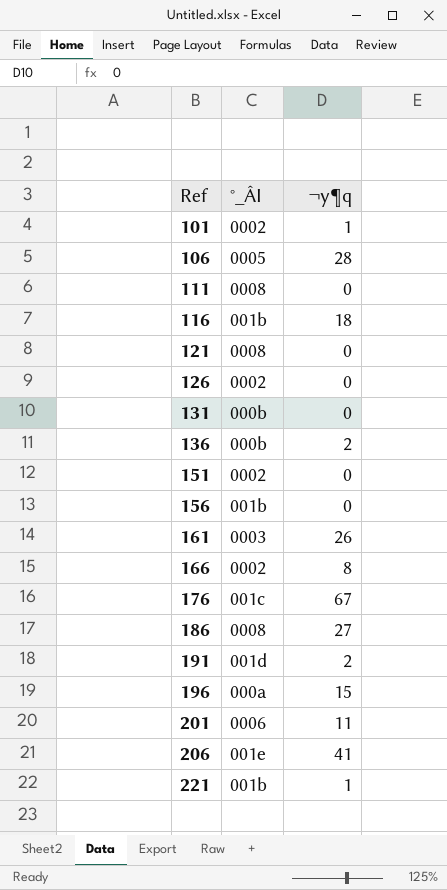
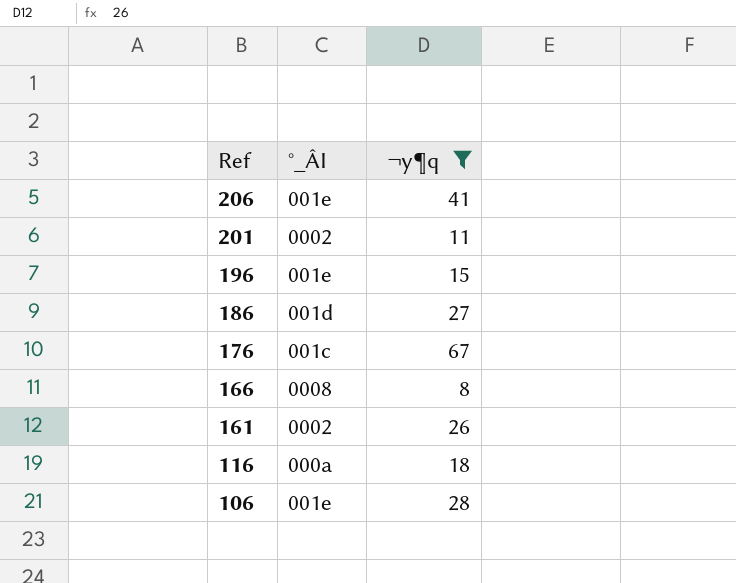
filter: none -> ¬y¶q >= 8
row order: Ref ascending -> Ref descending
201 | °_ÂI: 0006 -> 0002
196 | °_ÂI: 000a -> 001e
186 | °_ÂI: 0008 -> 001d
166 | °_ÂI: 0002 -> 0008
161 | °_ÂI: 0003 -> 0002
116 | °_ÂI: 001b -> 000a
106 | °_ÂI: 0005 -> 001e

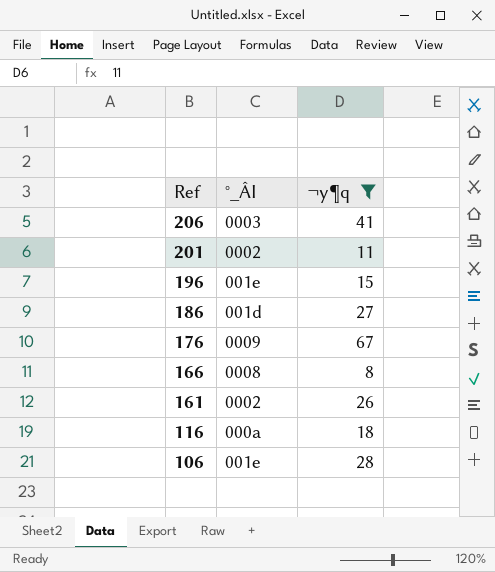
206 | °_ÂI: 001e -> 0003
176 | °_ÂI: 001c -> 0009

